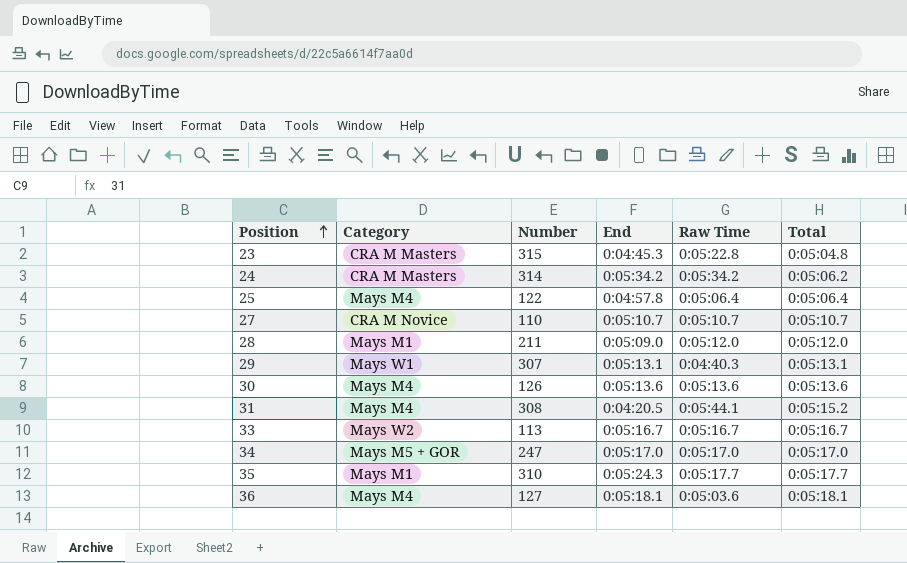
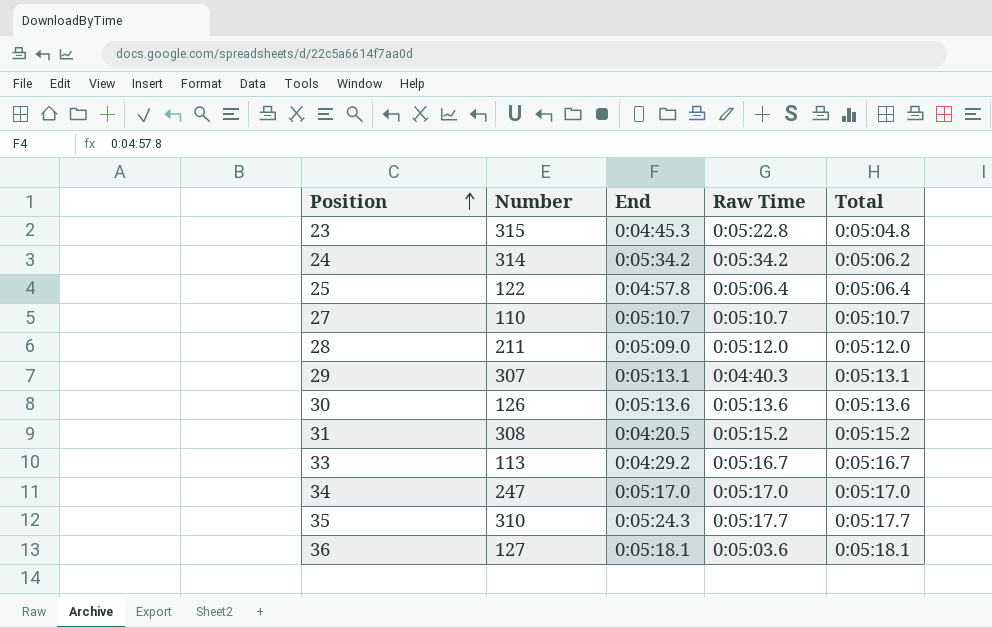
column Category | position: 2 -> none
31 | Raw Time: 0:05:44.1 -> 0:05:15.2
33 | End: 0:05:16.7 -> 0:04:29.2

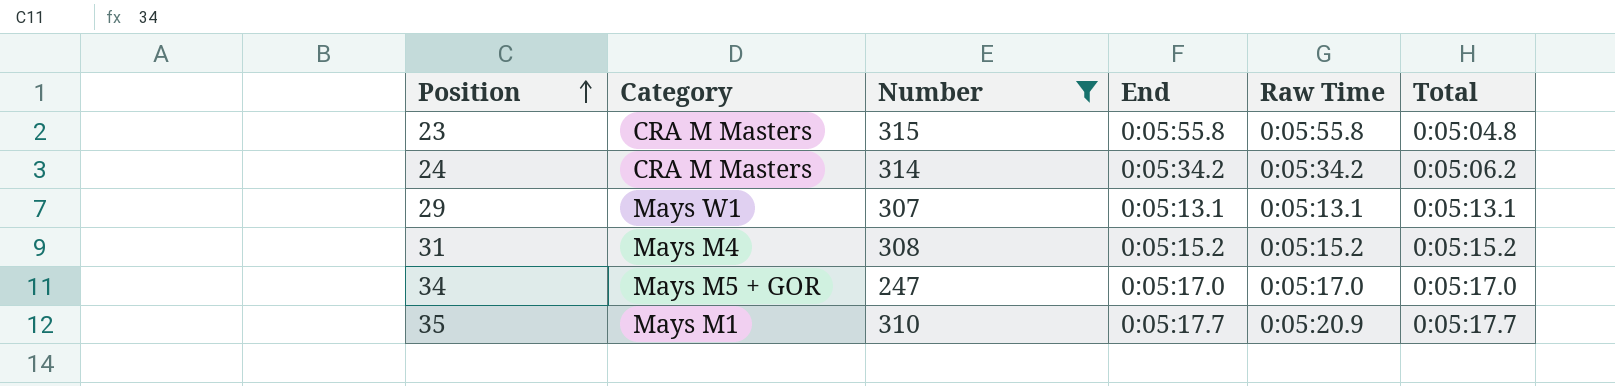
filter: none -> Number >= 247
column Category | position: none -> 2
23 | End: 0:04:45.3 -> 0:05:55.8
23 | Raw Time: 0:05:22.8 -> 0:05:55.8
29 | Raw Time: 0:04:40.3 -> 0:05:13.1
31 | End: 0:04:20.5 -> 0:05:15.2
35 | End: 0:05:24.3 -> 0:05:17.7
35 | Raw Time: 0:05:17.7 -> 0:05:20.9

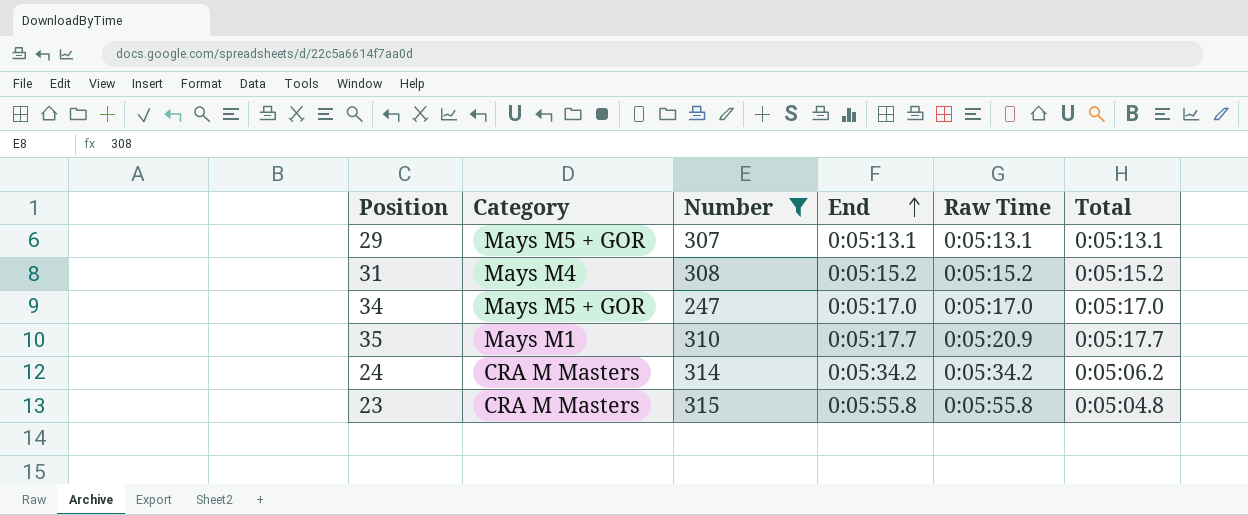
row order: Position ascending -> End ascending
29 | Category: Mays W1 -> Mays M5 + GOR

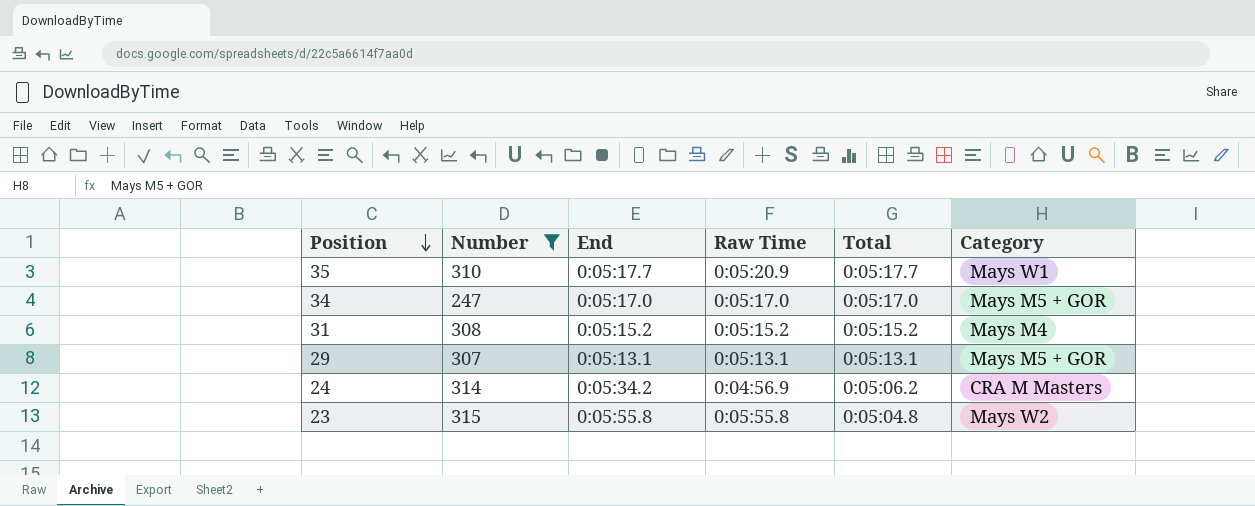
row order: End ascending -> Position descending
column Category | position: 2 -> 6
35 | Category: Mays M1 -> Mays W1
24 | Raw Time: 0:05:34.2 -> 0:04:56.9
23 | Category: CRA M Masters -> Mays W2

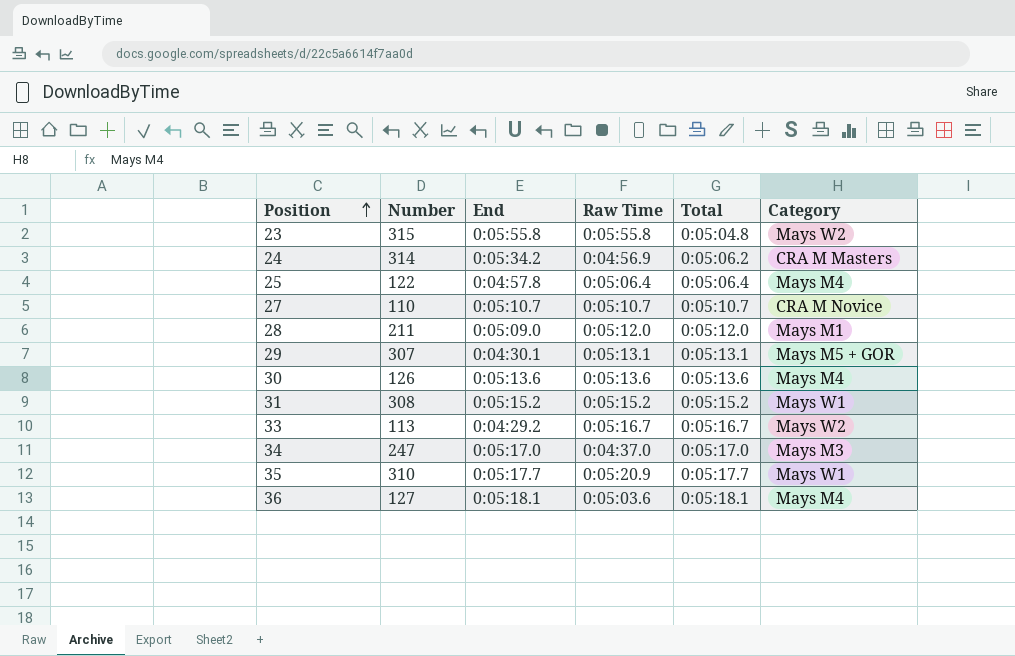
filter: Number >= 247 -> none
row order: Position descending -> Position ascending
29 | End: 0:05:13.1 -> 0:04:30.1
31 | Category: Mays M4 -> Mays W1
34 | Raw Time: 0:05:17.0 -> 0:04:37.0
34 | Category: Mays M5 + GOR -> Mays M3

